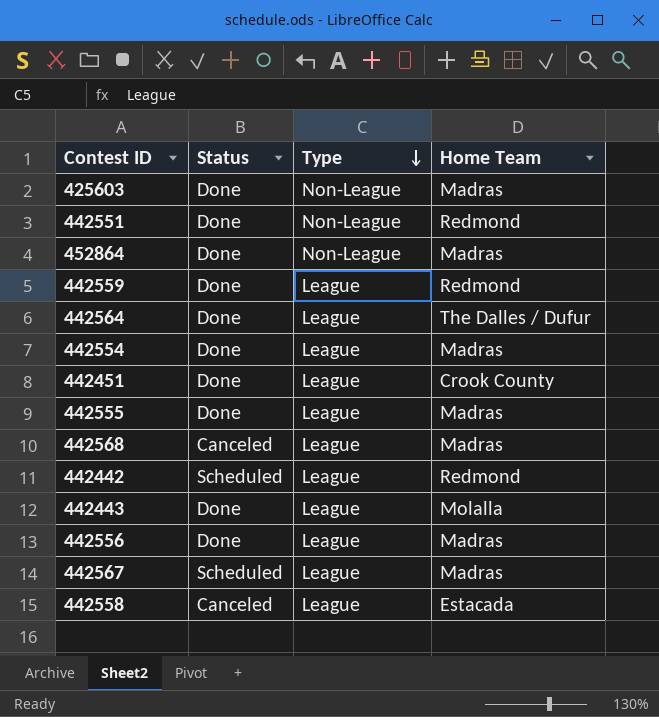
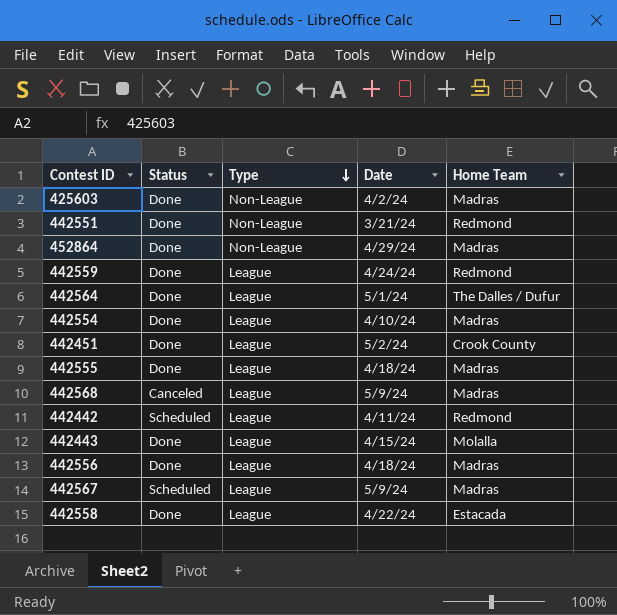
column Date | position: none -> 4
442558 | Status: Canceled -> Done

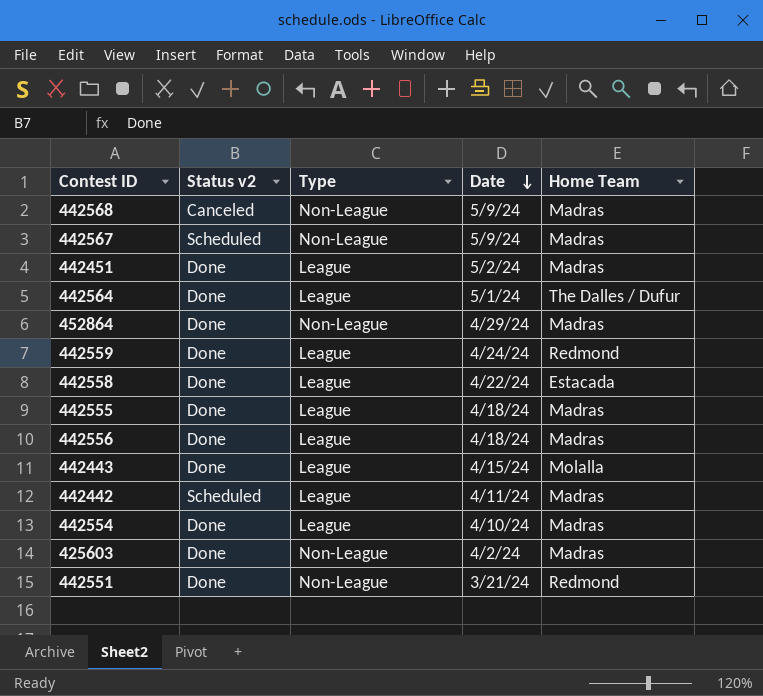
row order: Type descending -> Date descending
column name: Status -> Status v2
442568 | Type: League -> Non-League
442567 | Type: League -> Non-League
442451 | Home Team: Crook County -> Madras
442442 | Home Team: Redmond -> Madras

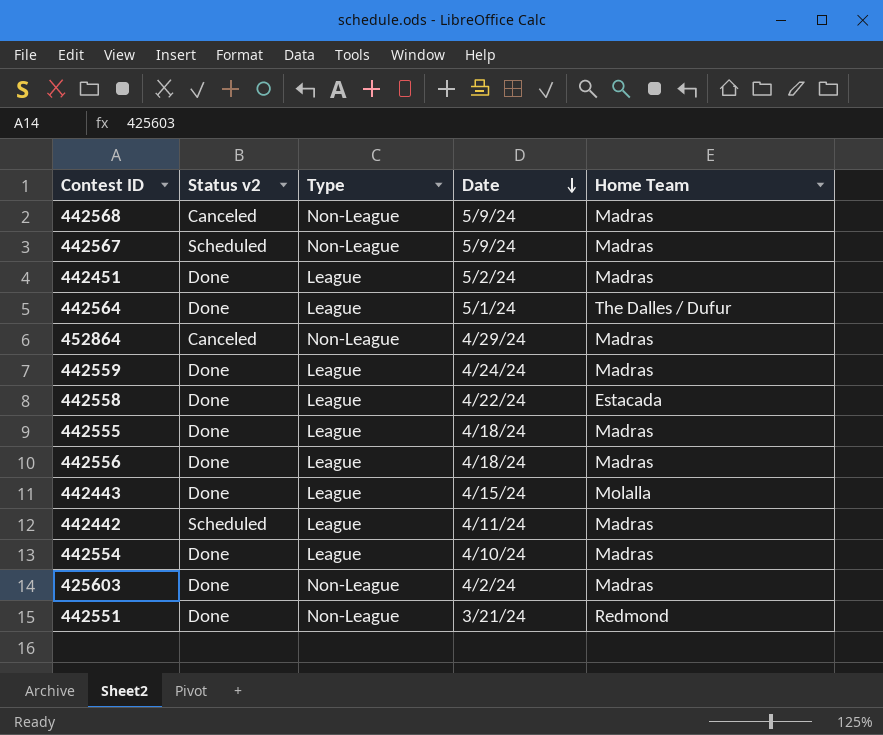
452864 | Status v2: Done -> Canceled
442559 | Home Team: Redmond -> Madras

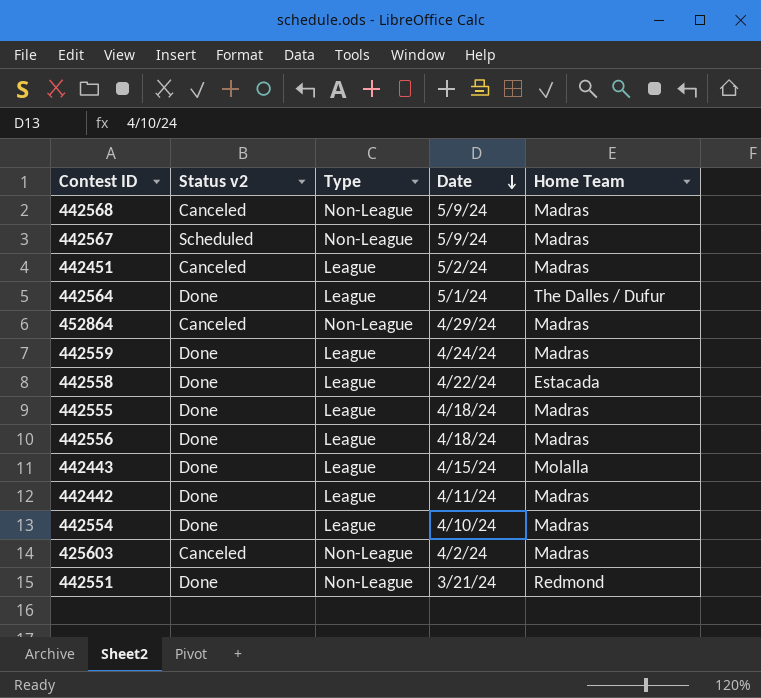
442451 | Status v2: Done -> Canceled
442442 | Status v2: Scheduled -> Done
425603 | Status v2: Done -> Canceled

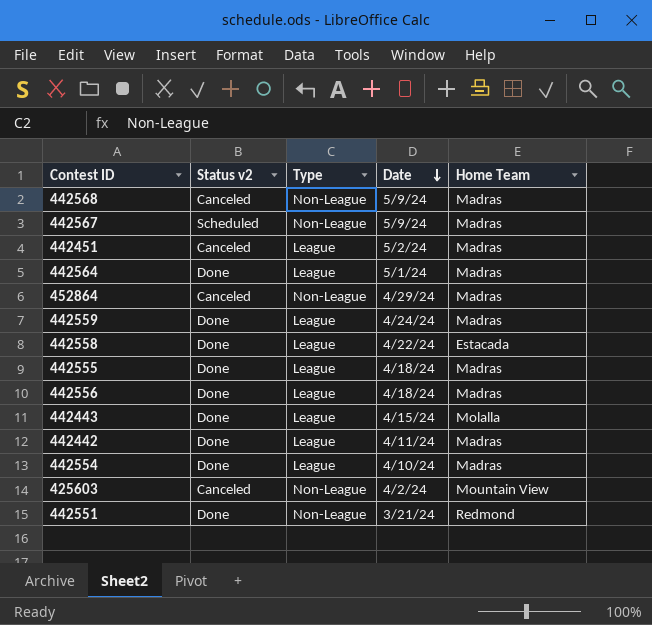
442564 | Home Team: The Dalles / Dufur -> Madras
425603 | Home Team: Madras -> Mountain View

